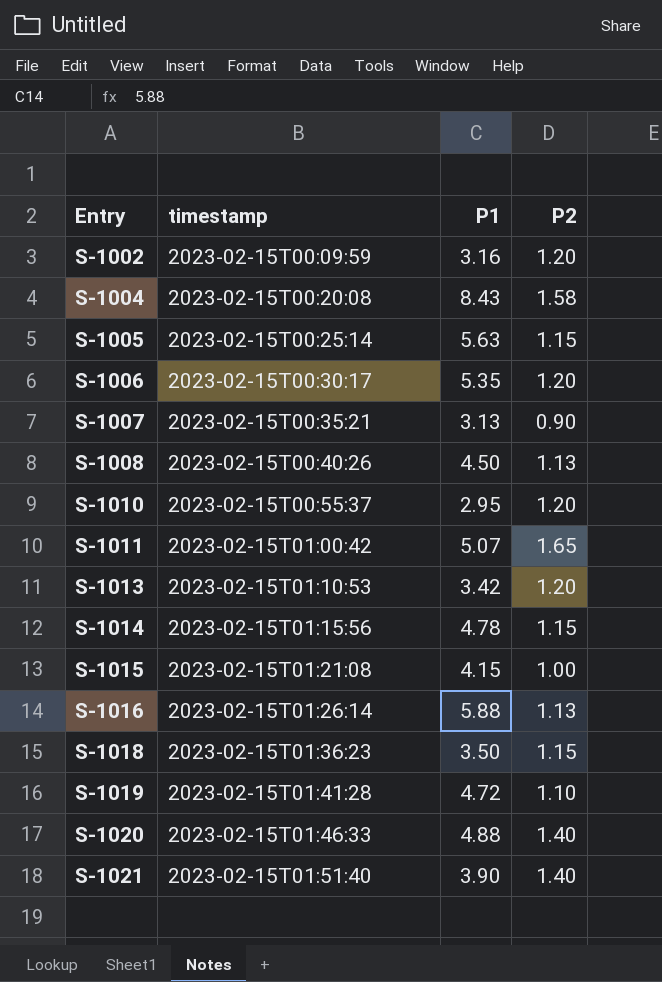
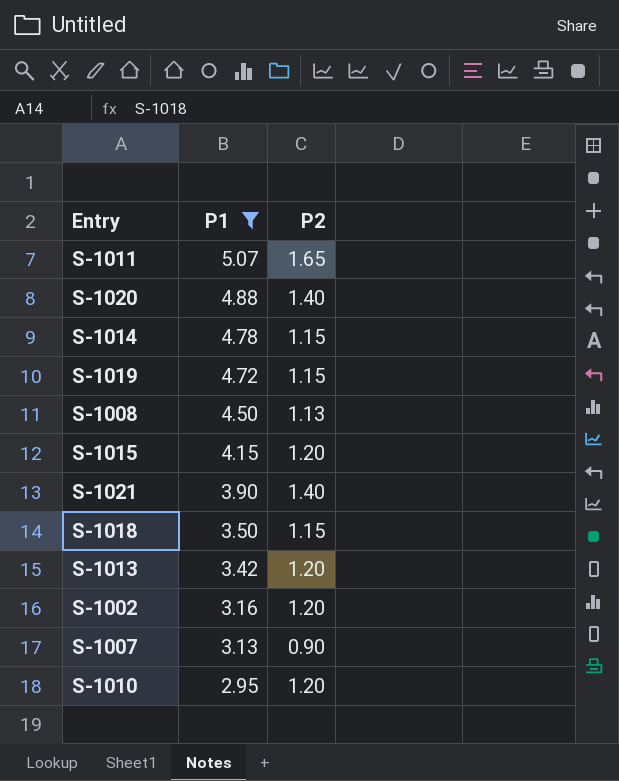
filter: none -> P1 <= 5.07
row order: Entry ascending -> P1 descending
column timestamp | position: 2 -> none
S-1019 | P2: 1.10 -> 1.15
S-1015 | P2: 1.00 -> 1.20

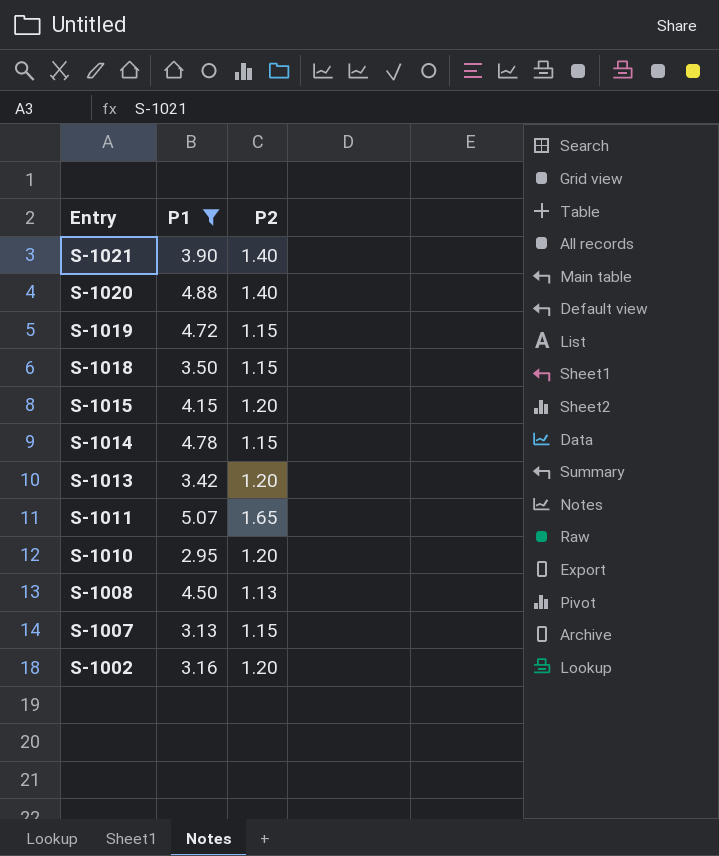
row order: P1 descending -> Entry descending
S-1007 | P2: 0.90 -> 1.15

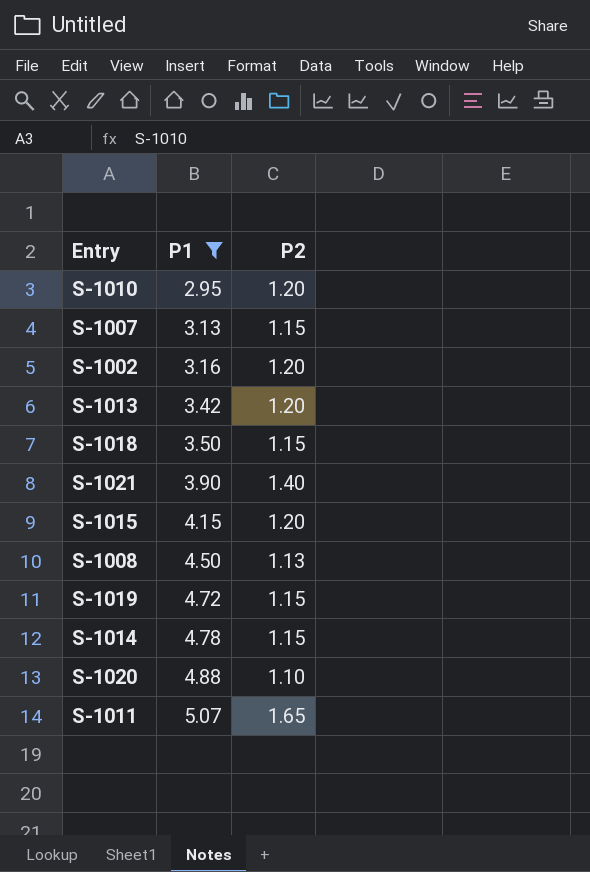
row order: Entry descending -> P1 ascending
S-1020 | P2: 1.40 -> 1.10

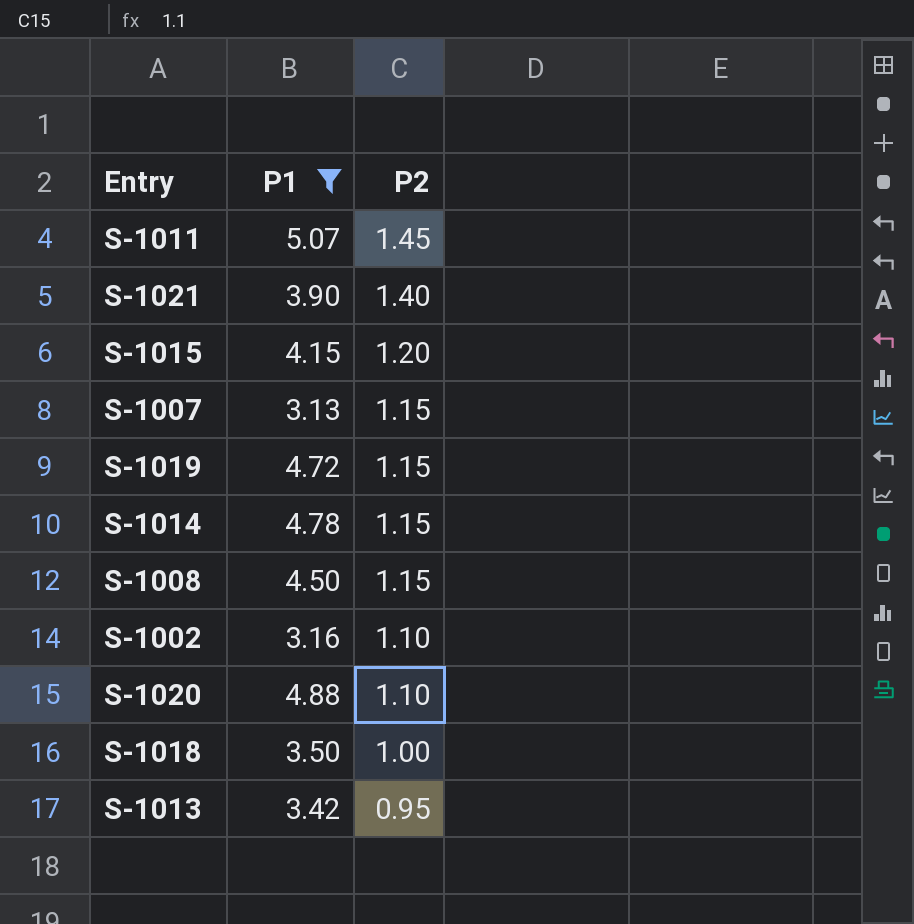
row order: P1 ascending -> P2 descending
row S-1010: 2.95 | 1.20 -> none
S-1011 | P2: 1.65 -> 1.45
S-1008 | P2: 1.13 -> 1.15
S-1002 | P2: 1.20 -> 1.10
S-1018 | P2: 1.15 -> 1.00
S-1013 | P2: 1.20 -> 0.95

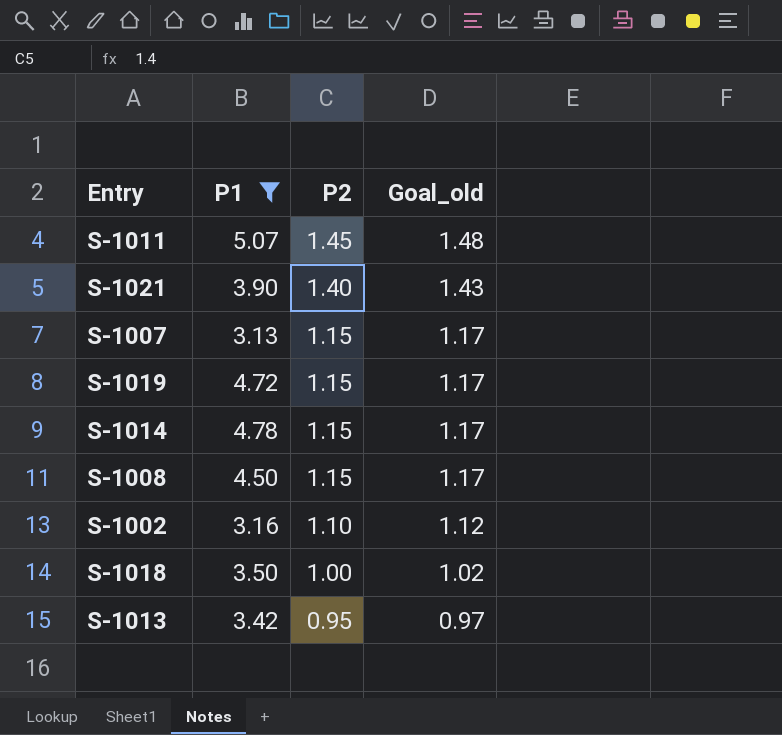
column Goal_old | formula: none -> [P2] * 1.02
row S-1015: 4.15 | 1.20 -> none
row S-1020: 4.88 | 1.10 -> none

